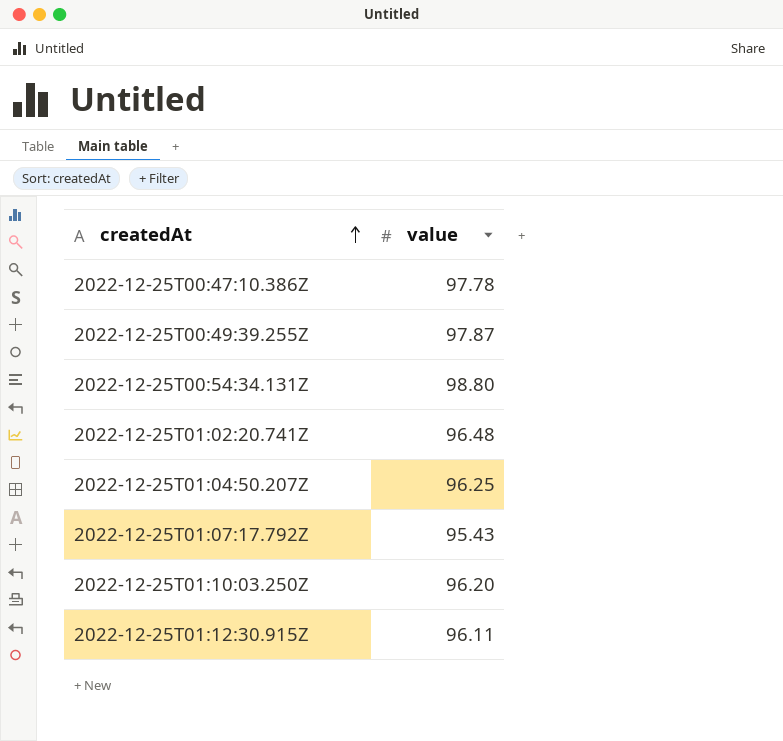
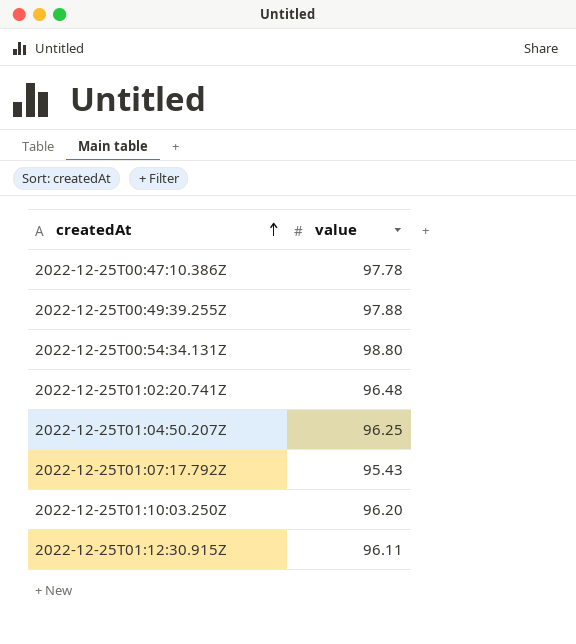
2022-12-25T00:49:39.255Z | value: 97.87 -> 97.88

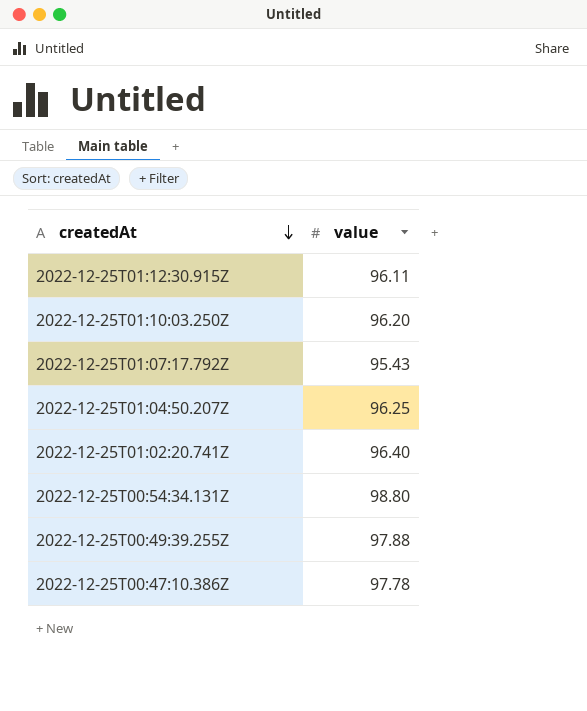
row order: createdAt ascending -> createdAt descending
2022-12-25T01:02:20.741Z | value: 96.48 -> 96.40

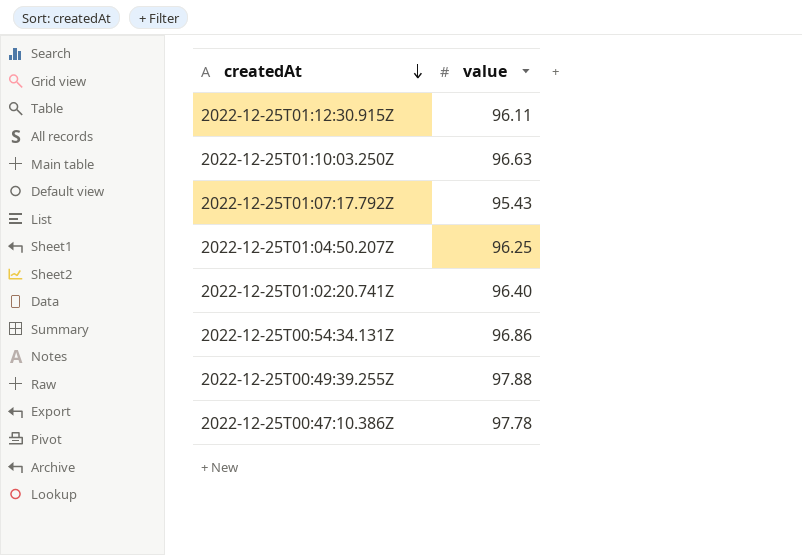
2022-12-25T01:10:03.250Z | value: 96.20 -> 96.63
2022-12-25T00:54:34.131Z | value: 98.80 -> 96.86

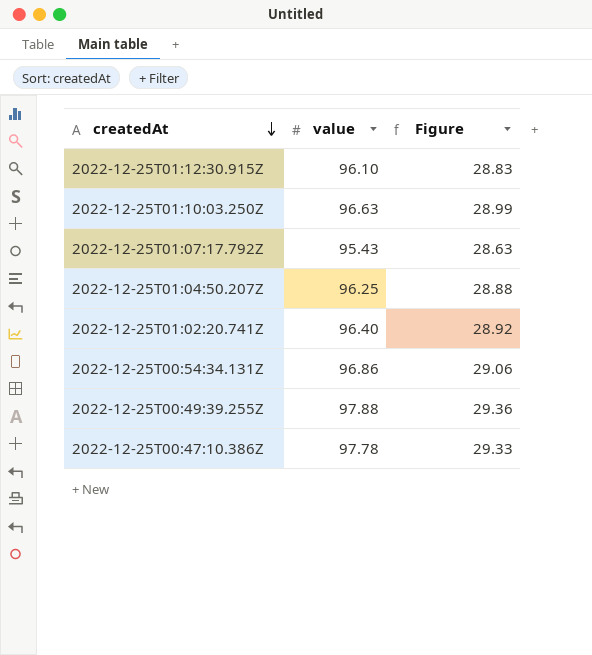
column Figure | formula: none -> [value] * 0.3
2022-12-25T01:12:30.915Z | value: 96.11 -> 96.10

